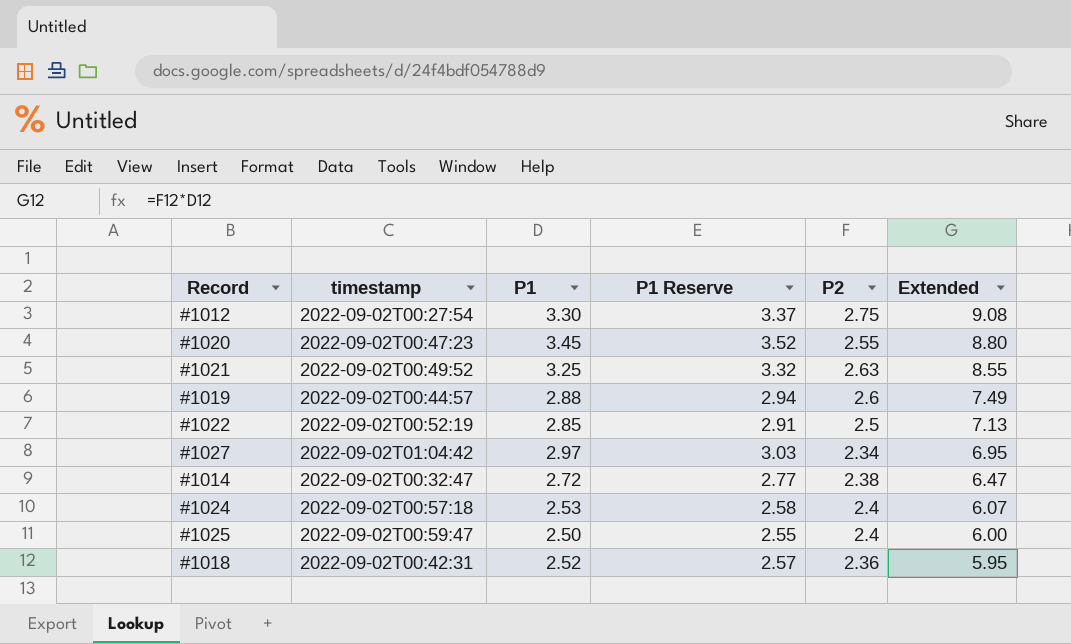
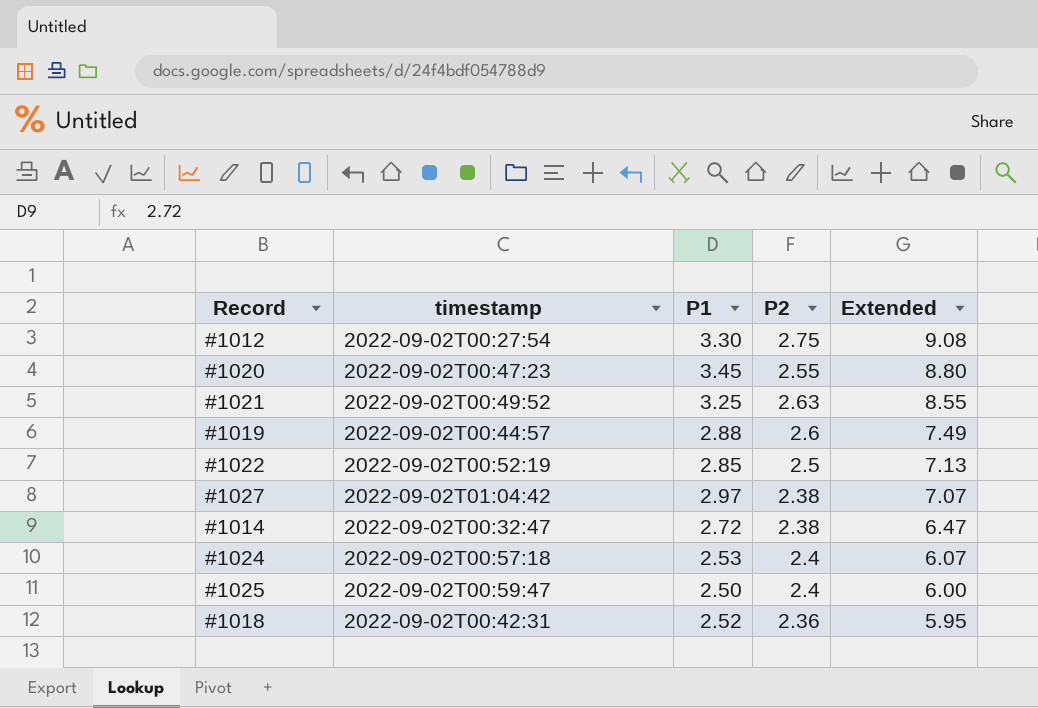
column P1 Reserve | formula: [P1] * 1.02 -> none
#1027 | P2: 2.34 -> 2.38
#1027 | Extended: 6.95 -> 7.07

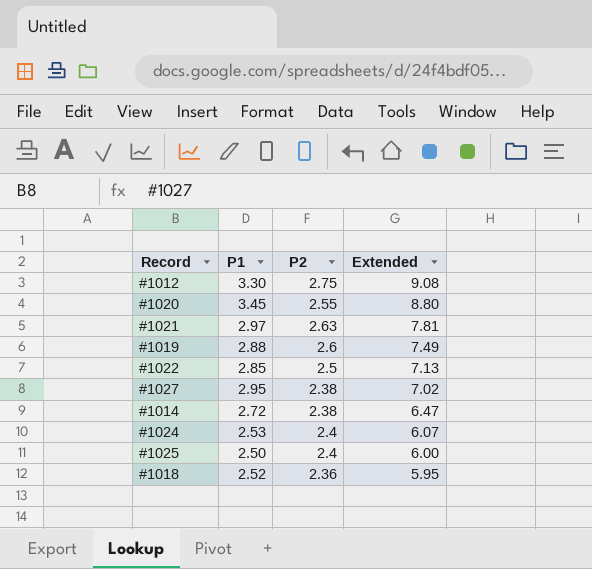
column timestamp | position: 2 -> none
#1021 | P1: 3.25 -> 2.97
#1021 | Extended: 8.55 -> 7.81
#1027 | P1: 2.97 -> 2.95
#1027 | Extended: 7.07 -> 7.02

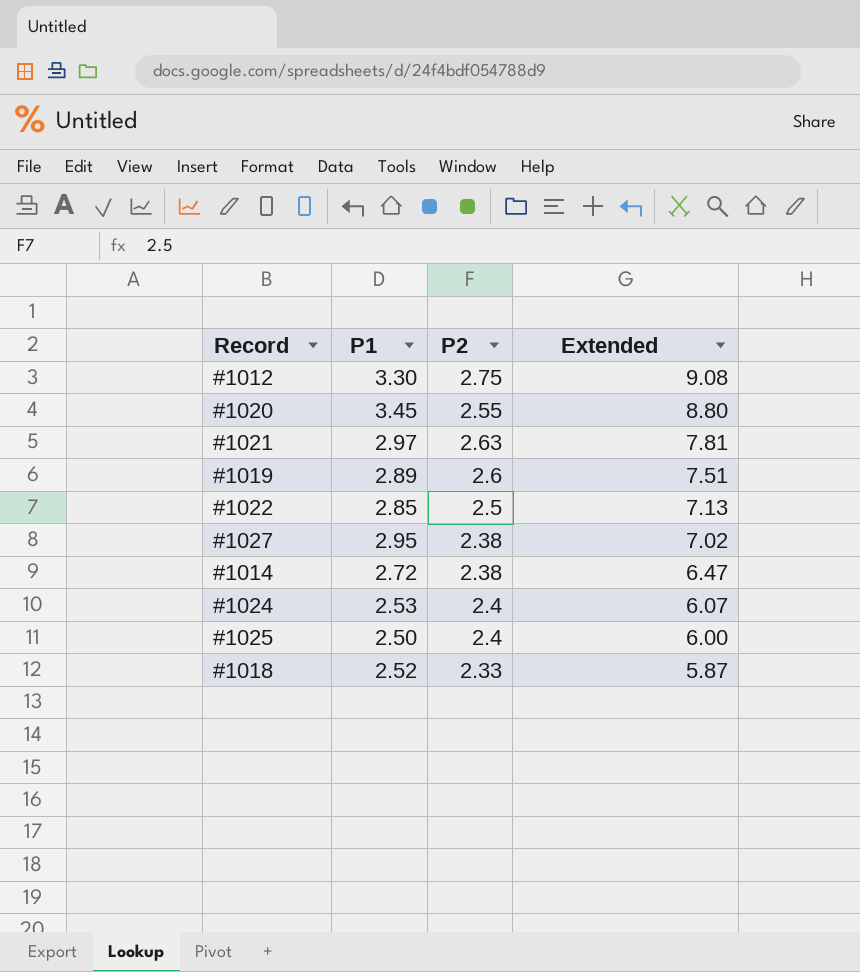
#1019 | P1: 2.88 -> 2.89
#1019 | Extended: 7.49 -> 7.51
#1018 | P2: 2.36 -> 2.33
#1018 | Extended: 5.95 -> 5.87

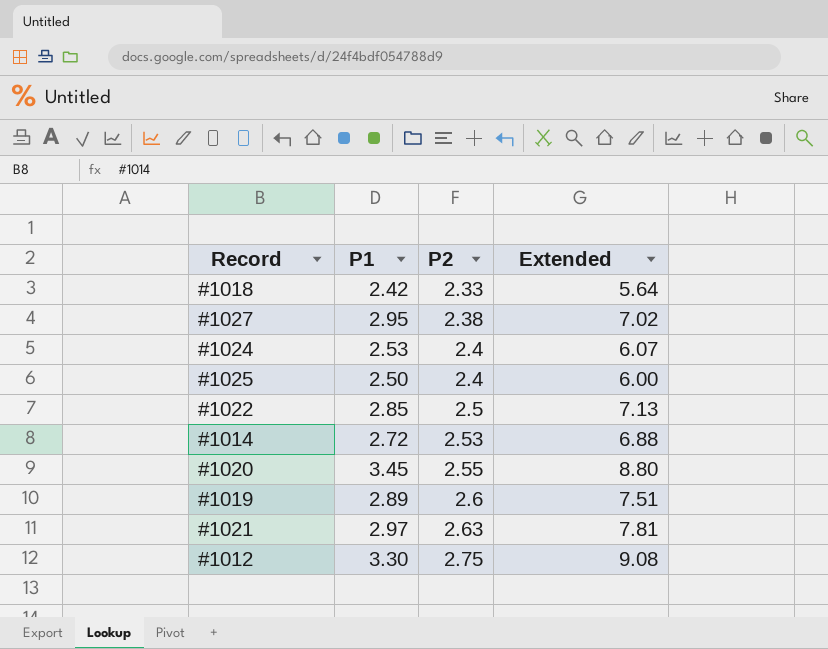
row order: Extended descending -> P2 ascending
#1018 | P1: 2.52 -> 2.42
#1018 | Extended: 5.87 -> 5.64
#1014 | P2: 2.38 -> 2.53
#1014 | Extended: 6.47 -> 6.88

